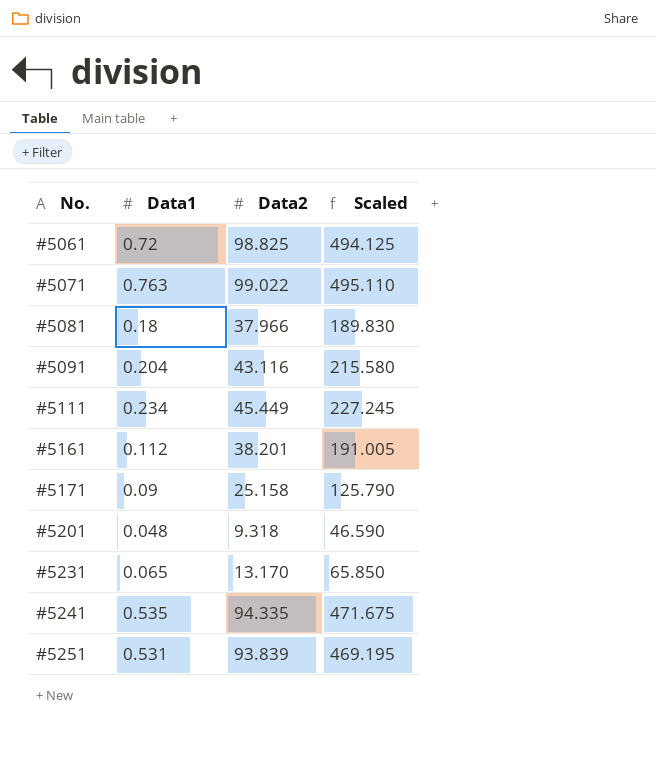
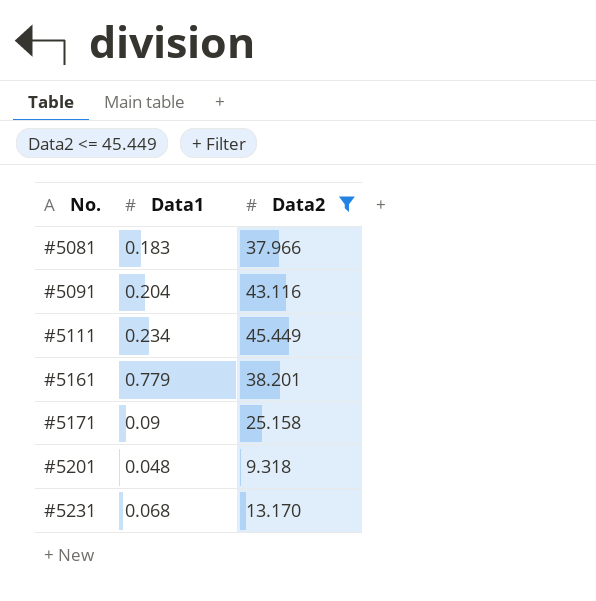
filter: none -> Data2 <= 45.449
column Scaled | formula: [Data2] * 5 -> none
#5081 | Data1: 0.18 -> 0.183
#5161 | Data1: 0.112 -> 0.779
#5231 | Data1: 0.065 -> 0.068

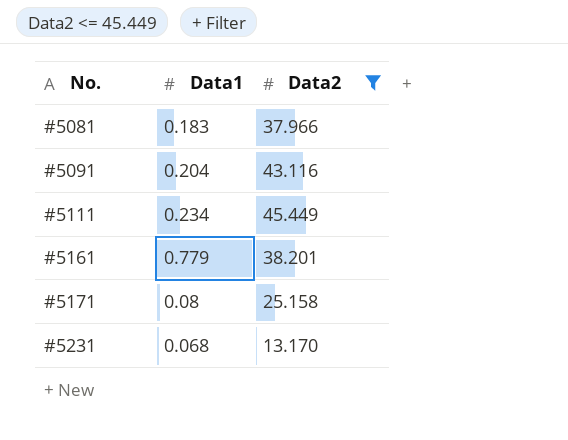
row #5201: 0.048 | 9.318 -> none
#5171 | Data1: 0.09 -> 0.08

